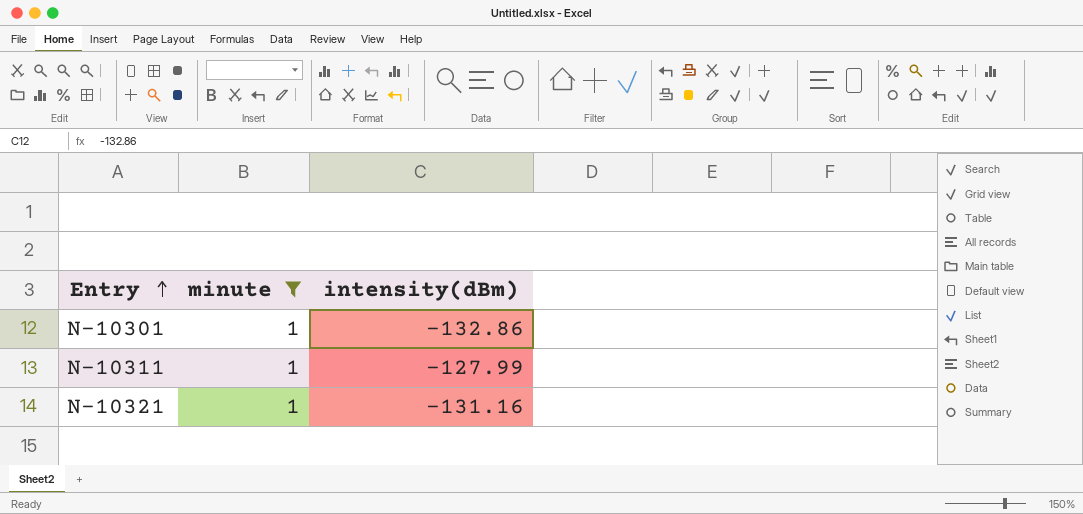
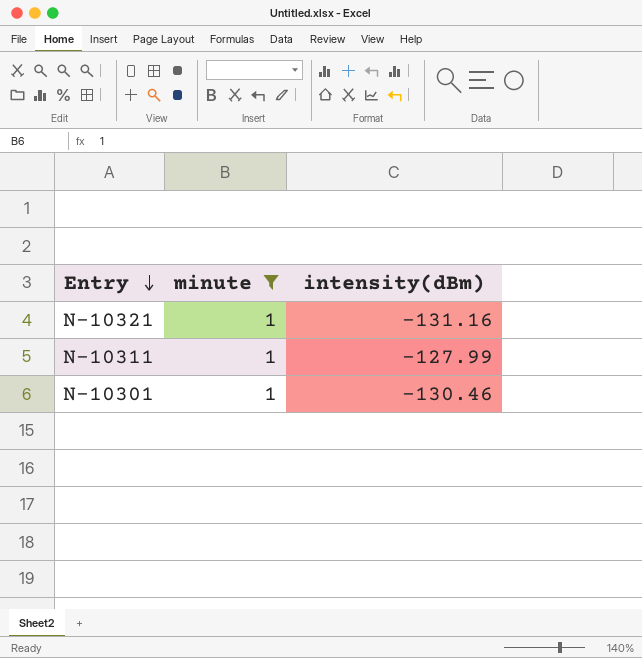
row order: Entry ascending -> Entry descending
N-10301 | intensity(dBm): -132.86 -> -130.46

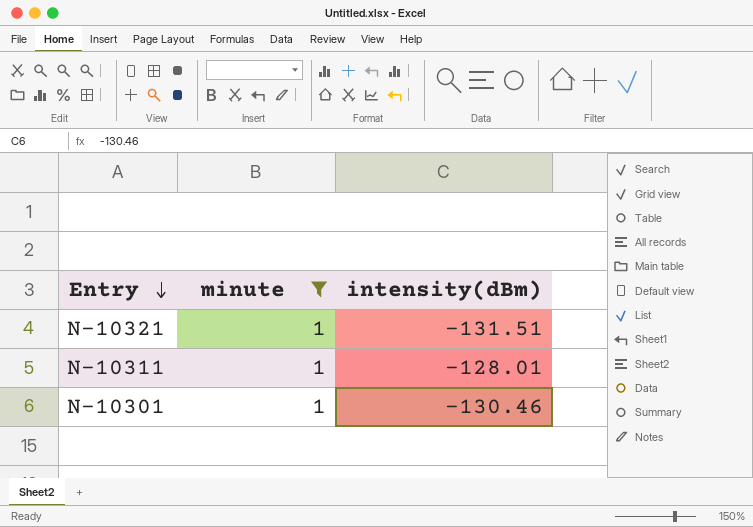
N-10321 | intensity(dBm): -131.16 -> -131.51
N-10311 | intensity(dBm): -127.99 -> -128.01

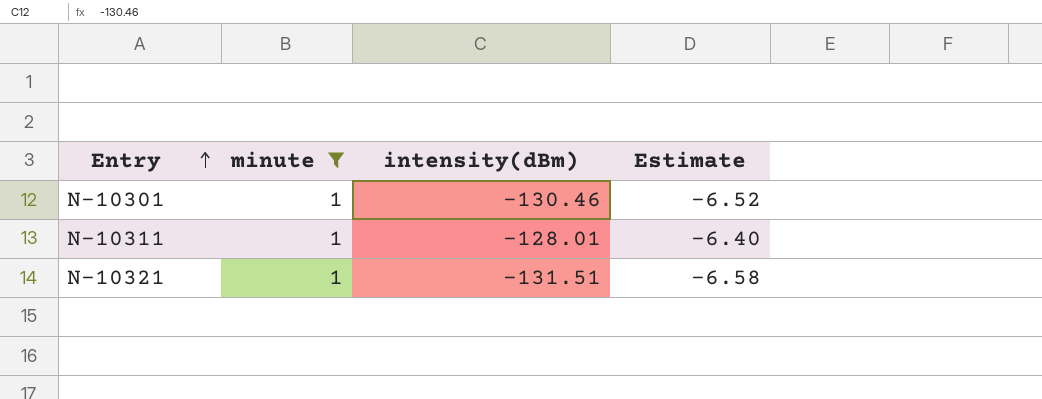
row order: Entry descending -> Entry ascending
column Estimate | formula: none -> [intensity(dBm)] * 0.05

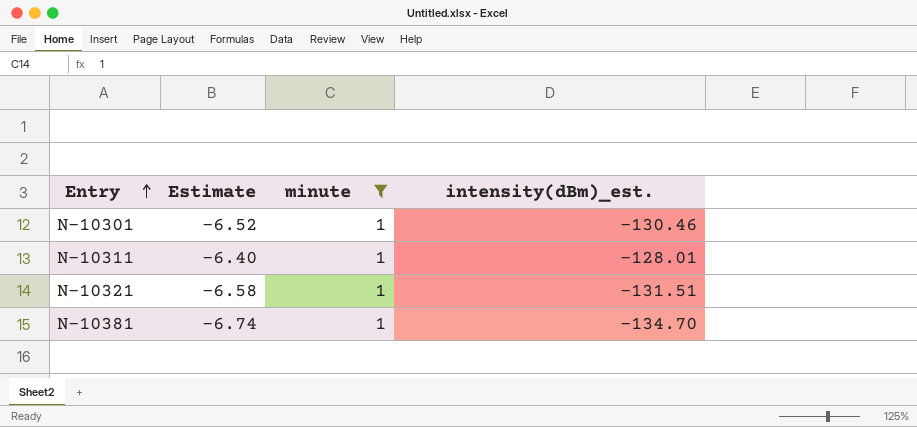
column Estimate | position: 4 -> 2
column name: intensity(dBm) -> intensity(dBm)_est.
row N-10381: none -> -6.74 | 1 | -134.70

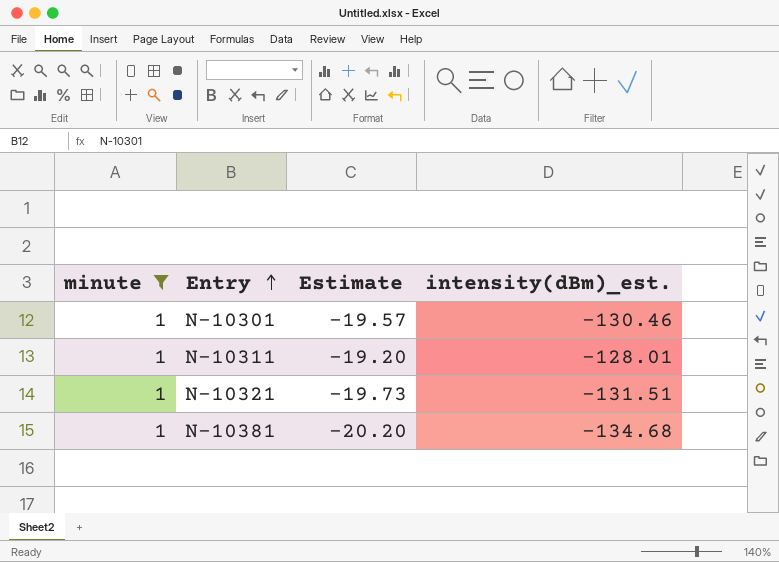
column minute | position: 3 -> 1
column Estimate | formula: [intensity(dBm)_est.] * 0.05 -> [intensity(dBm)_est.] * 0.15
N-10381 | intensity(dBm)_est.: -134.70 -> -134.68

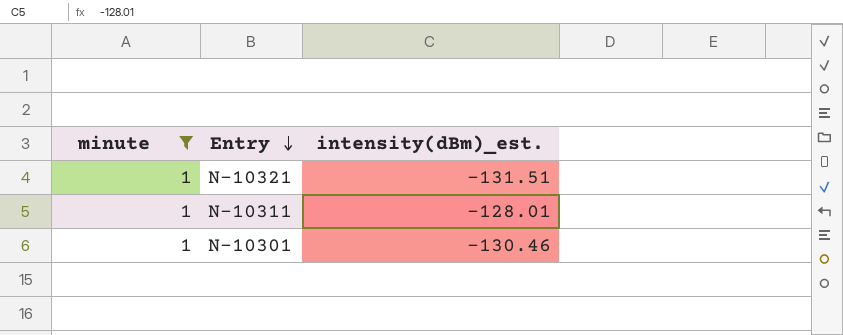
row order: Entry ascending -> Entry descending
column Estimate | formula: [intensity(dBm)_est.] * 0.15 -> none
row N-10381: 1 | -20.20 | -134.68 -> none

